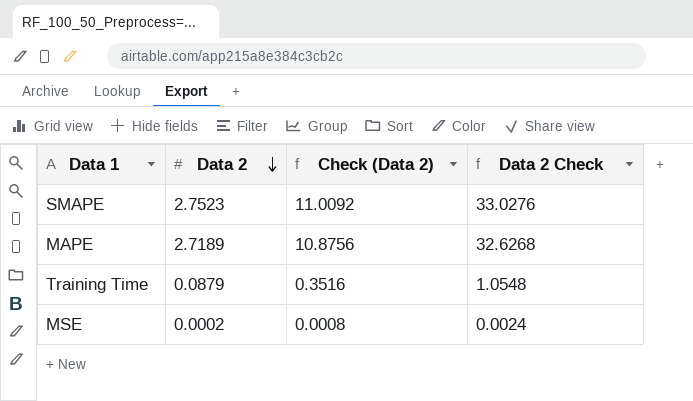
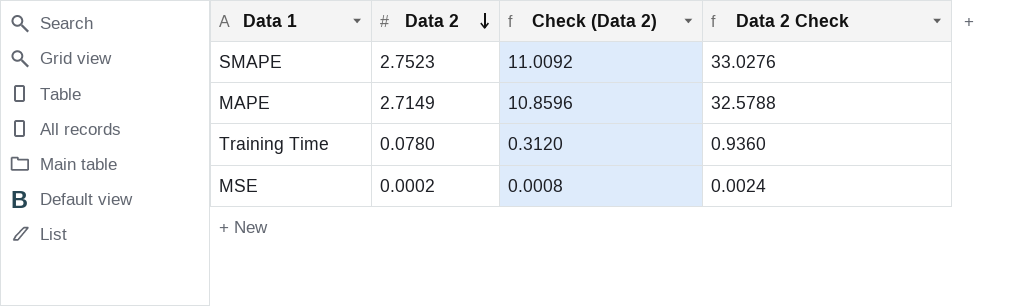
MAPE | Data 2: 2.7189 -> 2.7149
MAPE | Check (Data 2): 10.8756 -> 10.8596
MAPE | Data 2 Check: 32.6268 -> 32.5788
Training Time | Data 2: 0.0879 -> 0.0780
Training Time | Check (Data 2): 0.3516 -> 0.3120
Training Time | Data 2 Check: 1.0548 -> 0.9360

